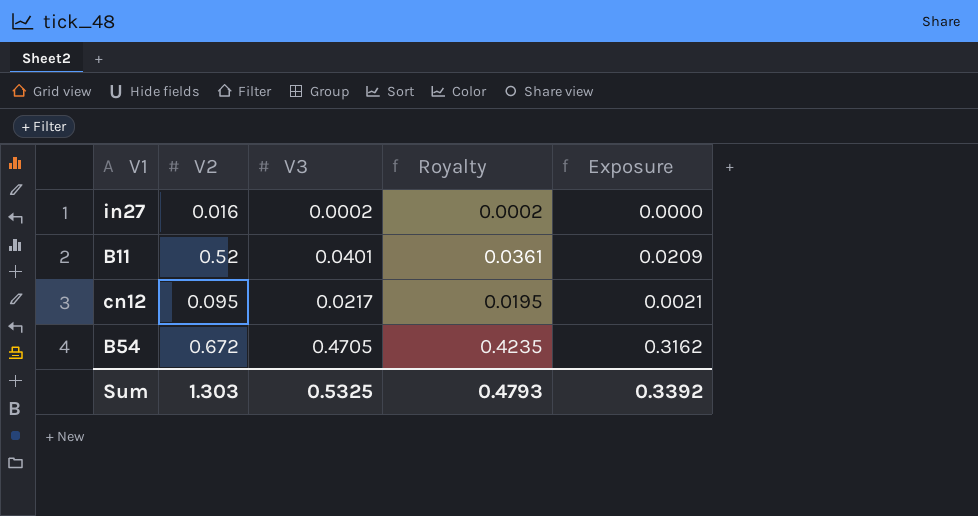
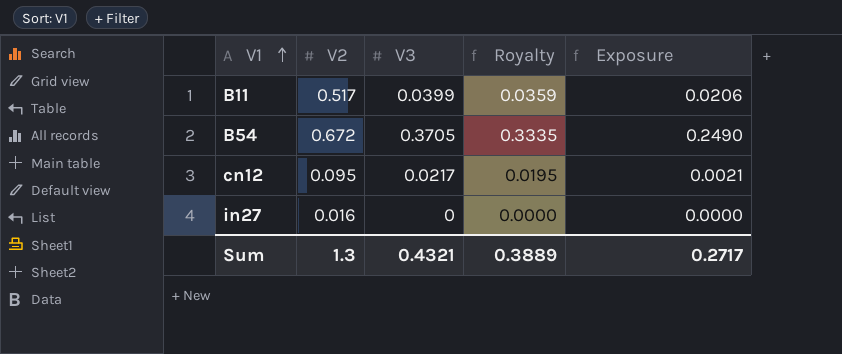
row order: none -> V1 ascending
B11 | V2: 0.52 -> 0.517
B11 | V3: 0.0401 -> 0.0399
B11 | Royalty: 0.0361 -> 0.0359
B11 | Exposure: 0.0209 -> 0.0206
B54 | V3: 0.4705 -> 0.3705
B54 | Royalty: 0.4235 -> 0.3335
B54 | Exposure: 0.3162 -> 0.2490
in27 | V3: 0.0002 -> 0
in27 | Royalty: 0.0002 -> 0.0000
Sum | V2: 1.303 -> 1.3
Sum | V3: 0.5325 -> 0.4321
Sum | Royalty: 0.4793 -> 0.3889
Sum | Exposure: 0.3392 -> 0.2717

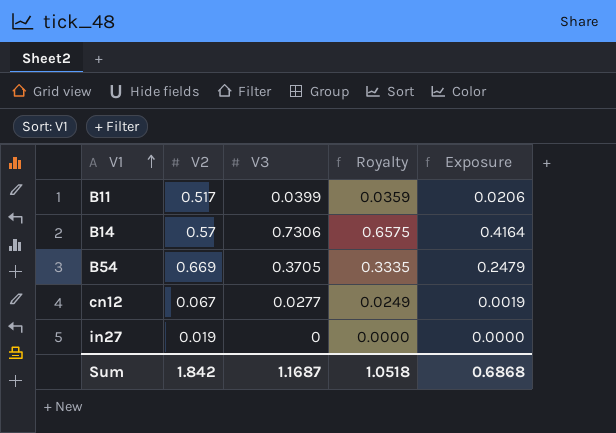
row B14: none -> 0.57 | 0.7306 | 0.6575 | 0.4164
B54 | V2: 0.672 -> 0.669
B54 | Exposure: 0.2490 -> 0.2479
cn12 | V2: 0.095 -> 0.067
cn12 | V3: 0.0217 -> 0.0277
cn12 | Royalty: 0.0195 -> 0.0249
cn12 | Exposure: 0.0021 -> 0.0019
in27 | V2: 0.016 -> 0.019
Sum | V2: 1.3 -> 1.842
Sum | V3: 0.4321 -> 1.1687
Sum | Royalty: 0.3889 -> 1.0518
Sum | Exposure: 0.2717 -> 0.6868

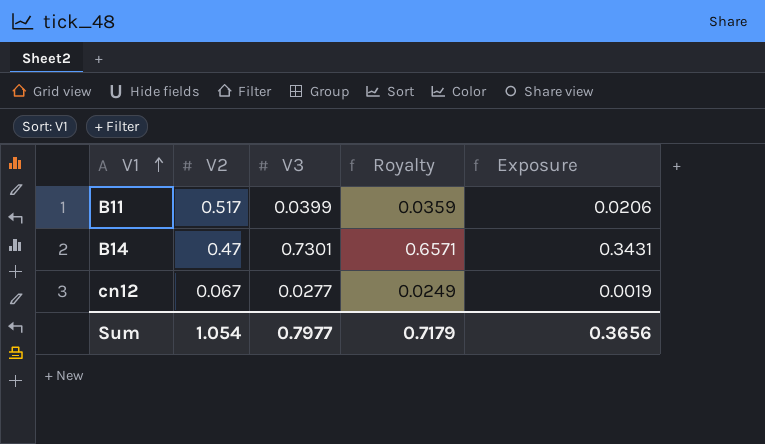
row B54: 0.669 | 0.3705 | 0.3335 | 0.2479 -> none
row in27: 0.019 | 0 | 0.0000 | 0.0000 -> none
B14 | V2: 0.57 -> 0.47
B14 | V3: 0.7306 -> 0.7301
B14 | Royalty: 0.6575 -> 0.6571
B14 | Exposure: 0.4164 -> 0.3431
Sum | V2: 1.842 -> 1.054
Sum | V3: 1.1687 -> 0.7977
Sum | Royalty: 1.0518 -> 0.7179
Sum | Exposure: 0.6868 -> 0.3656

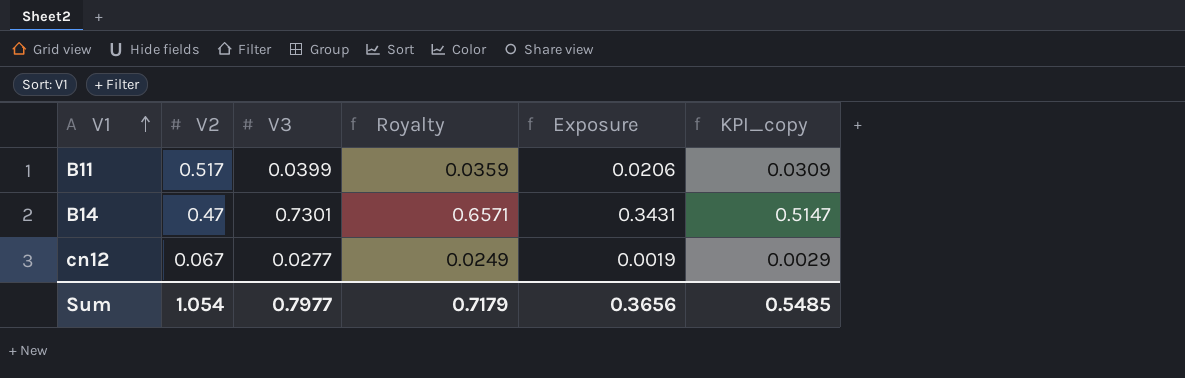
column KPI_copy | formula: none -> [Exposure] * 1.5

